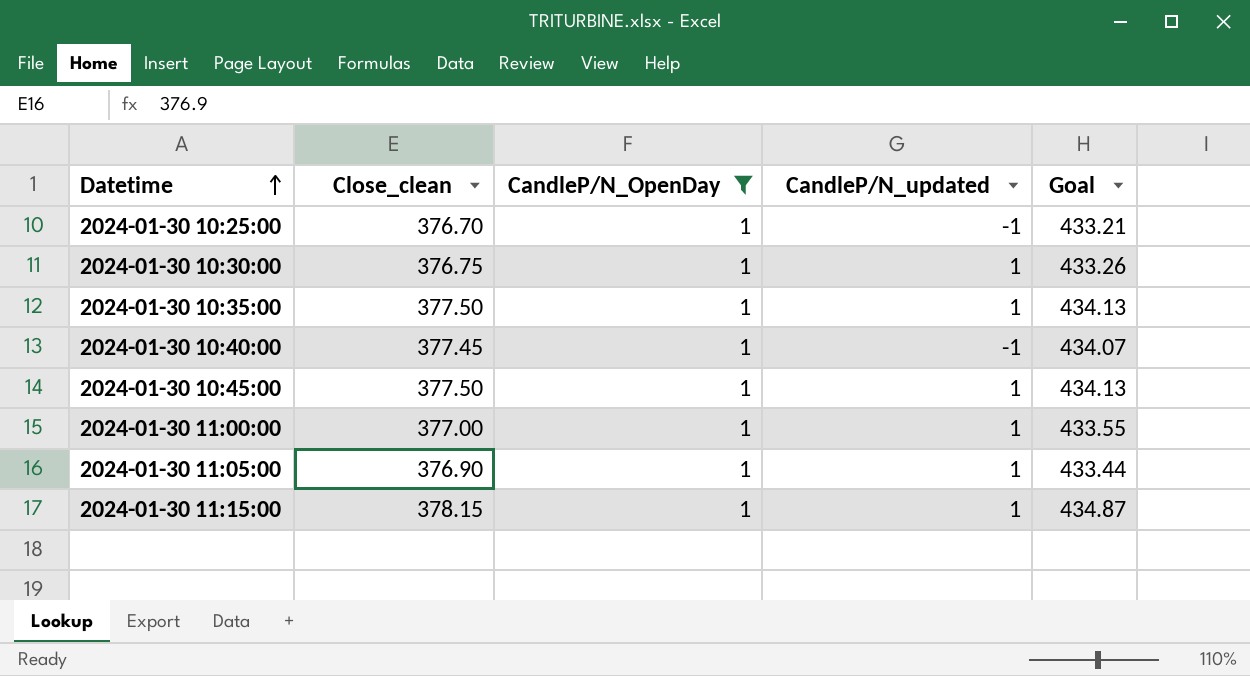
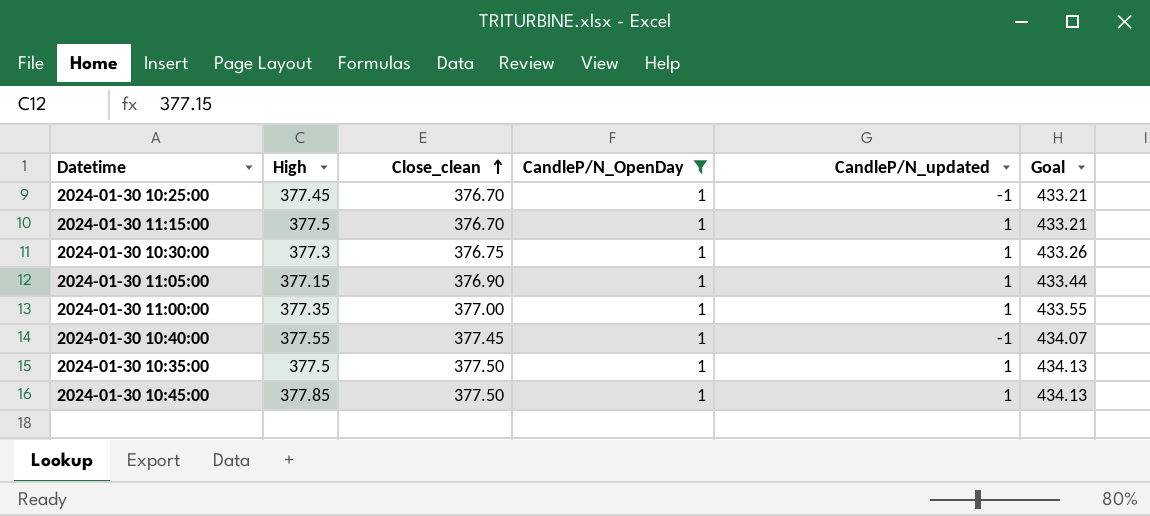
row order: Datetime ascending -> Close_clean ascending
column High | position: none -> 2
2024-01-30 11:15:00 | Close_clean: 378.15 -> 376.70
2024-01-30 11:15:00 | Goal: 434.87 -> 433.21

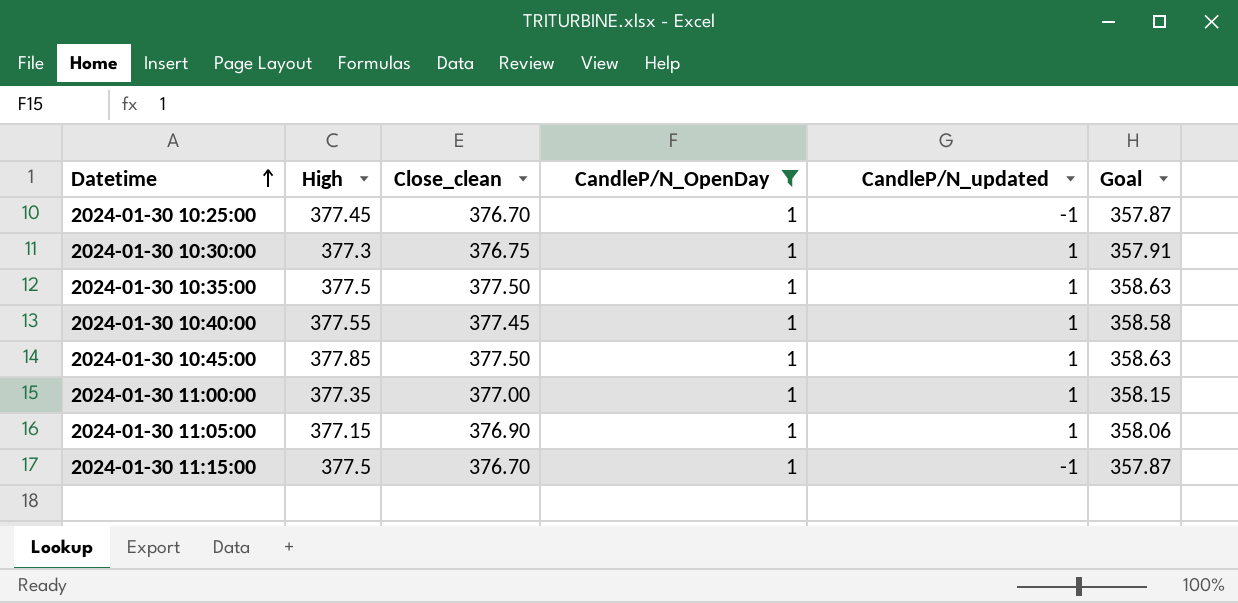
row order: Close_clean ascending -> Datetime ascending
column Goal | formula: [Close_clean] * 1.15 -> [Close_clean] * 0.95
2024-01-30 10:40:00 | CandleP/N_updated: -1 -> 1
2024-01-30 11:15:00 | CandleP/N_updated: 1 -> -1

